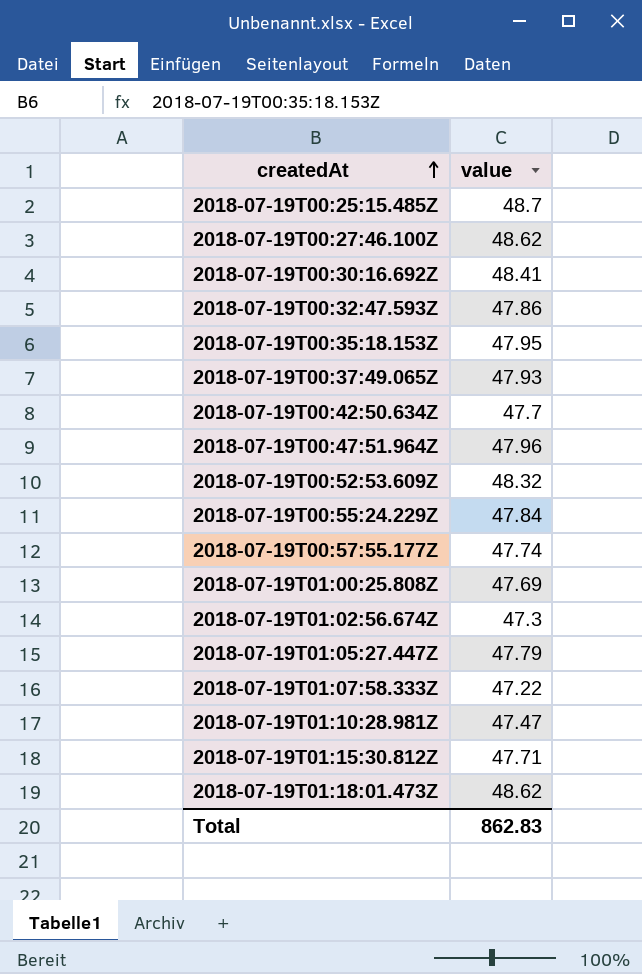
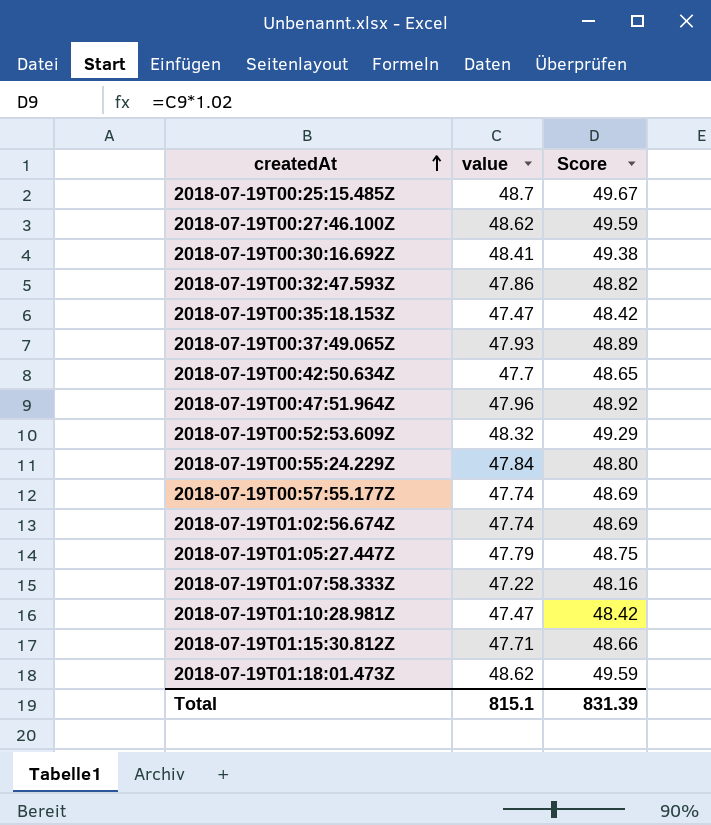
column Score | formula: none -> [value] * 1.02
row 2018-07-19T01:00:25.808Z: 47.69 -> none
2018-07-19T00:35:18.153Z | value: 47.95 -> 47.47
2018-07-19T01:02:56.674Z | value: 47.3 -> 47.74
Total | value: 862.83 -> 815.1

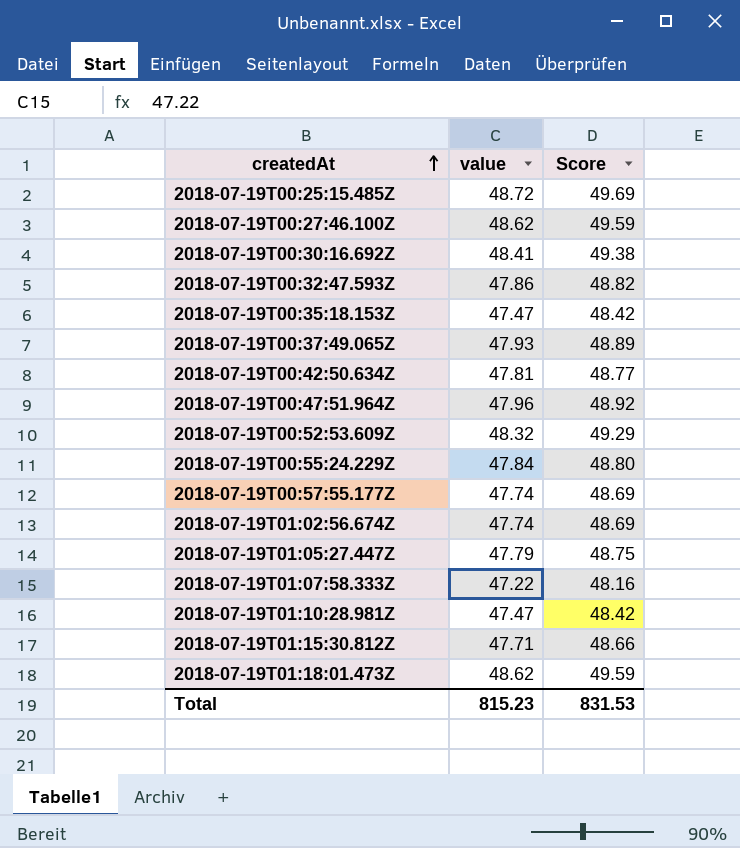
2018-07-19T00:25:15.485Z | value: 48.7 -> 48.72
2018-07-19T00:25:15.485Z | Score: 49.67 -> 49.69
2018-07-19T00:42:50.634Z | value: 47.7 -> 47.81
2018-07-19T00:42:50.634Z | Score: 48.65 -> 48.77
Total | value: 815.1 -> 815.23
Total | Score: 831.39 -> 831.53

